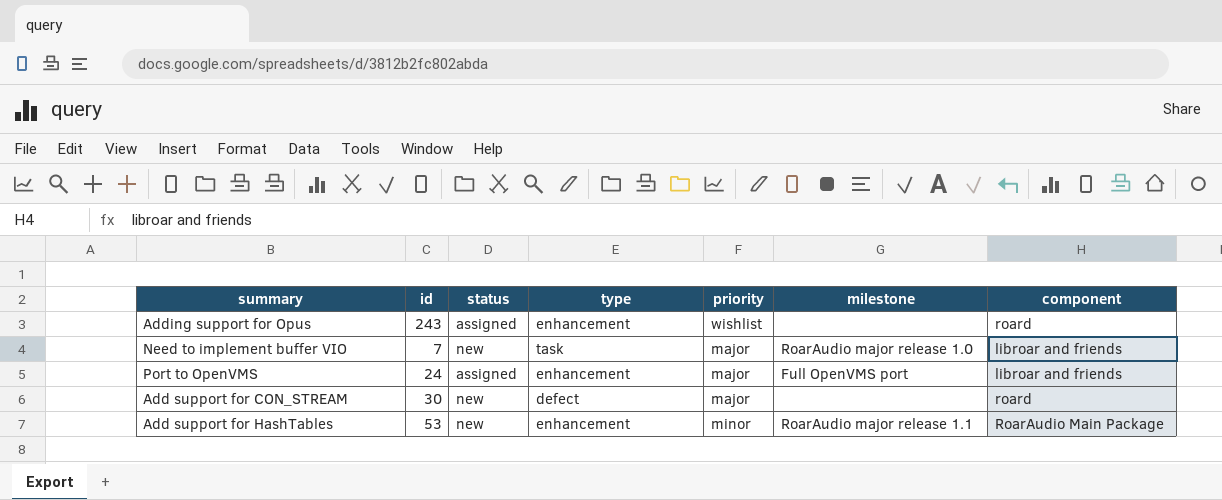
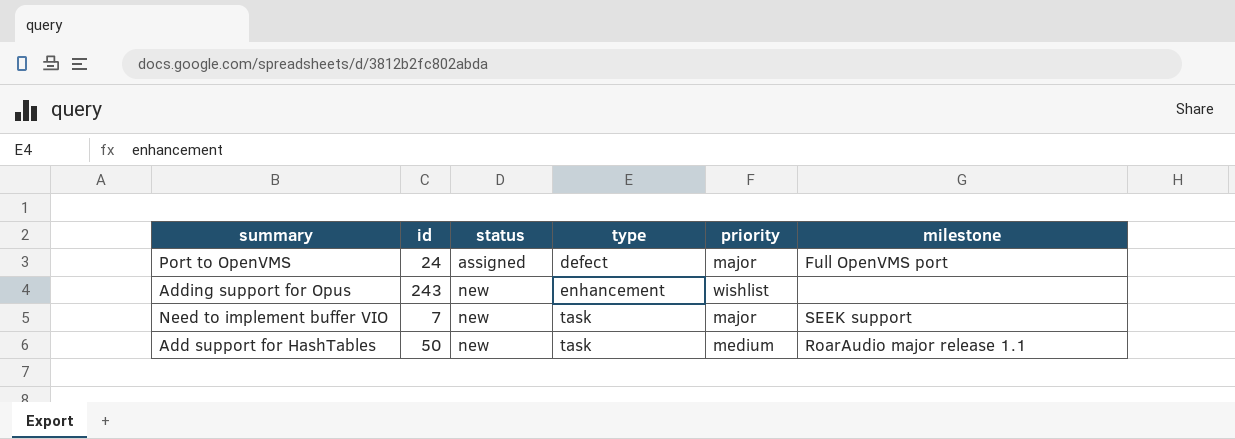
row order: none -> status ascending
column component | position: 7 -> none
row Add support for CON_STREAM: 30 | new | defect | major | none | roard -> none
Port to OpenVMS | type: enhancement -> defect
Adding support for Opus | status: assigned -> new
Need to implement buffer VIO | milestone: RoarAudio major release 1.0 -> SEEK support
Add support for HashTables | id: 53 -> 50
Add support for HashTables | type: enhancement -> task
Add support for HashTables | priority: minor -> medium

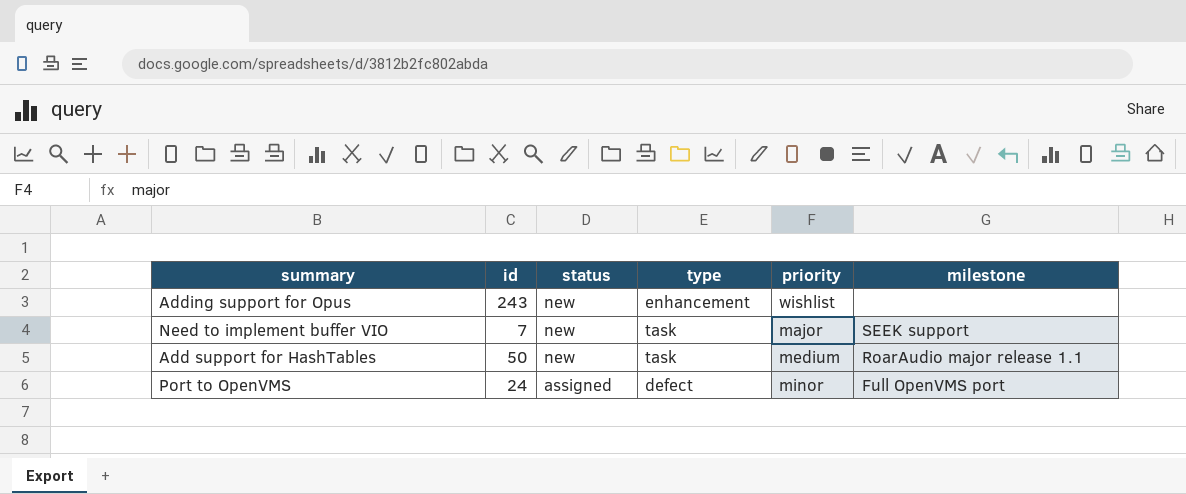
row order: status ascending -> status descending
Port to OpenVMS | priority: major -> minor

